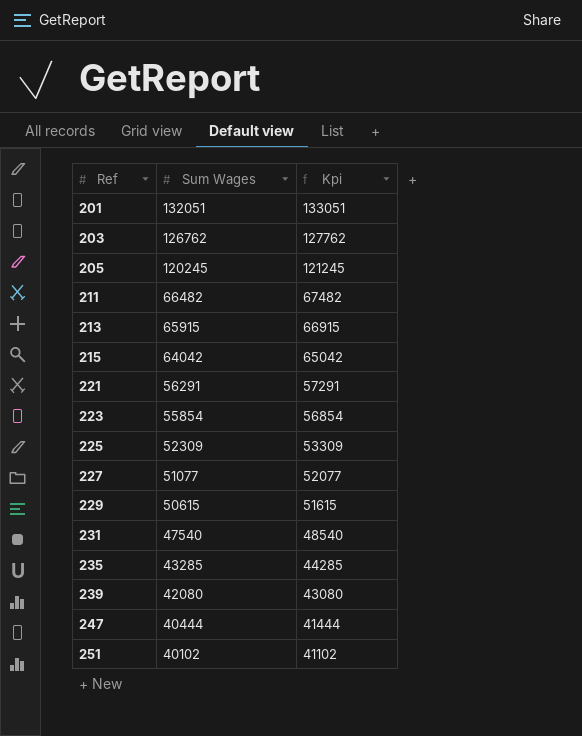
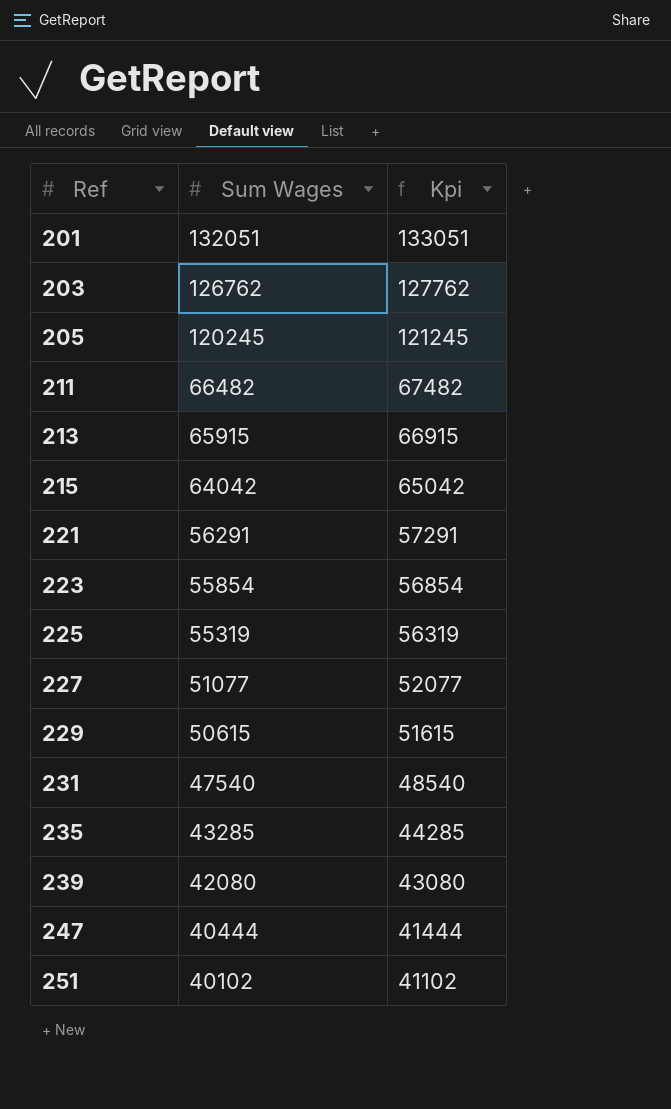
225 | Sum Wages: 52309 -> 55319
225 | Kpi: 53309 -> 56319

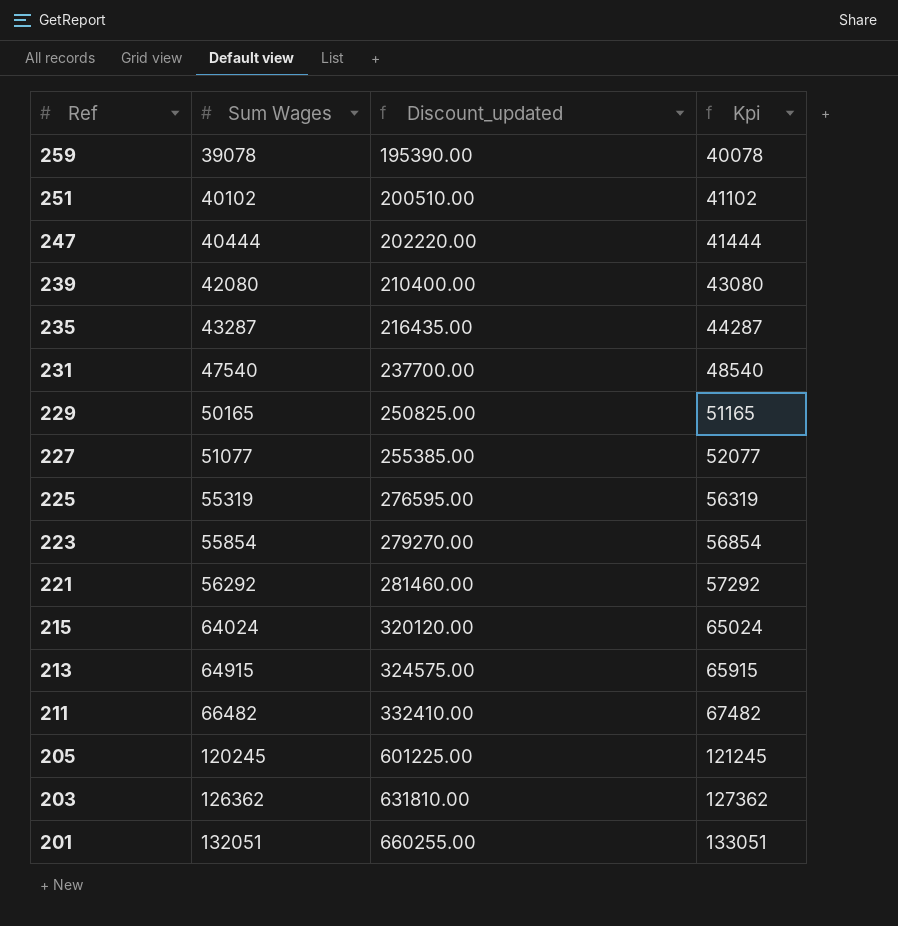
row order: Ref ascending -> Ref descending
column Discount_updated | formula: none -> [Sum Wages] * 5
row 259: none -> 39078 | 195390.00 | 40078
235 | Sum Wages: 43285 -> 43287
235 | Kpi: 44285 -> 44287
229 | Sum Wages: 50615 -> 50165
229 | Kpi: 51615 -> 51165
221 | Sum Wages: 56291 -> 56292
221 | Kpi: 57291 -> 57292
215 | Sum Wages: 64042 -> 64024
215 | Kpi: 65042 -> 65024
213 | Sum Wages: 65915 -> 64915
213 | Kpi: 66915 -> 65915
203 | Sum Wages: 126762 -> 126362
203 | Kpi: 127762 -> 127362

